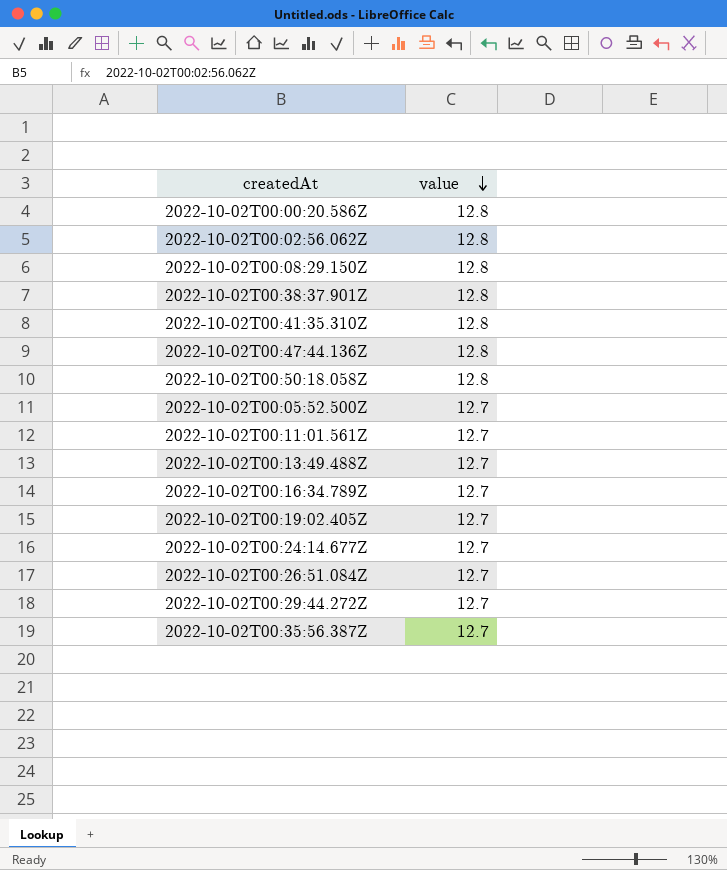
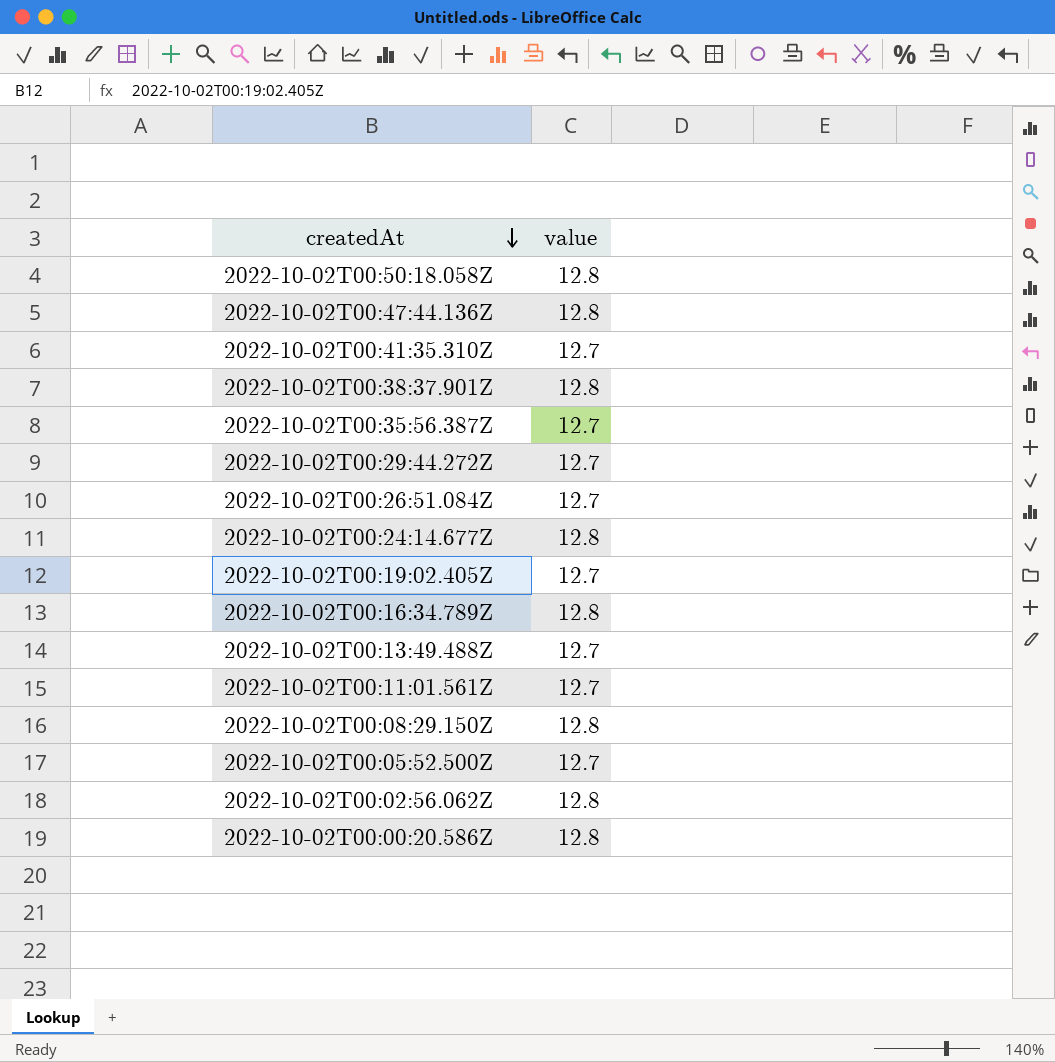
row order: value descending -> createdAt descending
2022-10-02T00:41:35.310Z | value: 12.8 -> 12.7
2022-10-02T00:24:14.677Z | value: 12.7 -> 12.8
2022-10-02T00:16:34.789Z | value: 12.7 -> 12.8

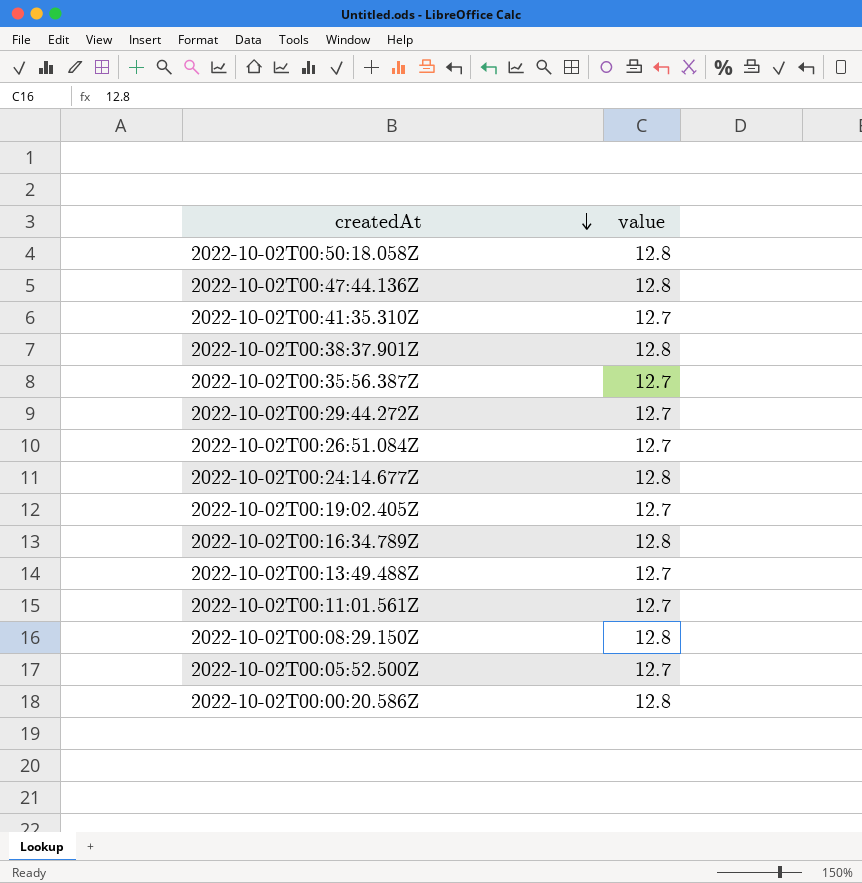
row 2022-10-02T00:02:56.062Z: 12.8 -> none

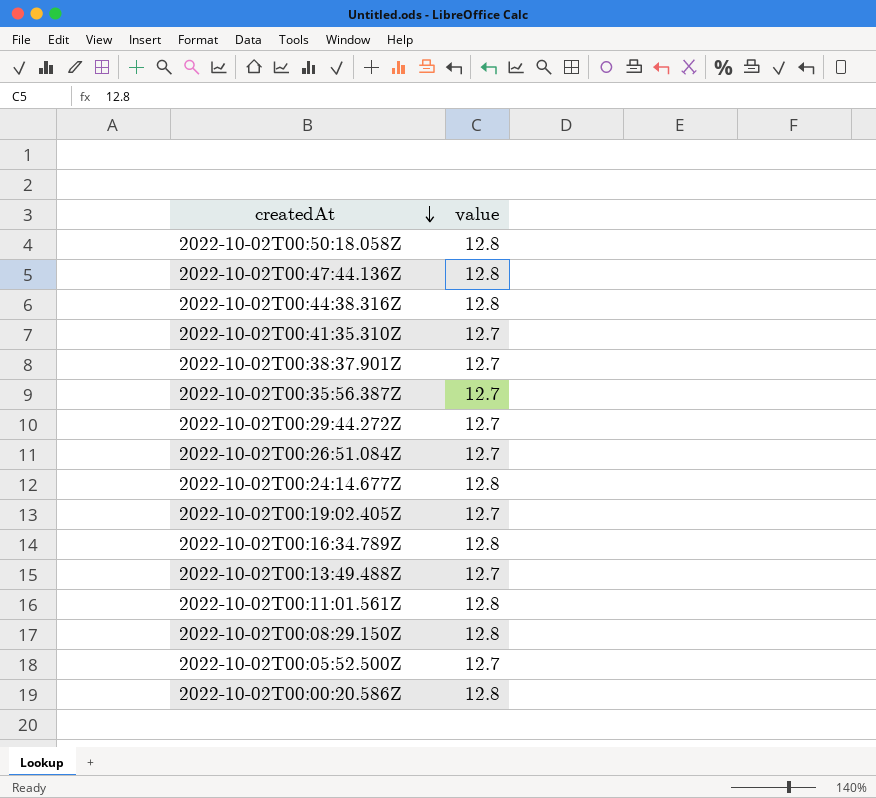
row 2022-10-02T00:44:38.316Z: none -> 12.8
2022-10-02T00:38:37.901Z | value: 12.8 -> 12.7
2022-10-02T00:11:01.561Z | value: 12.7 -> 12.8

